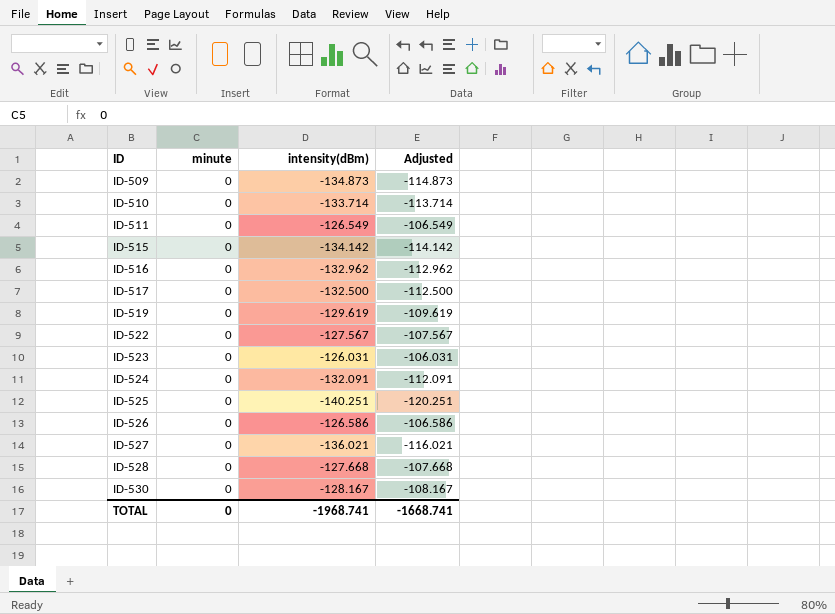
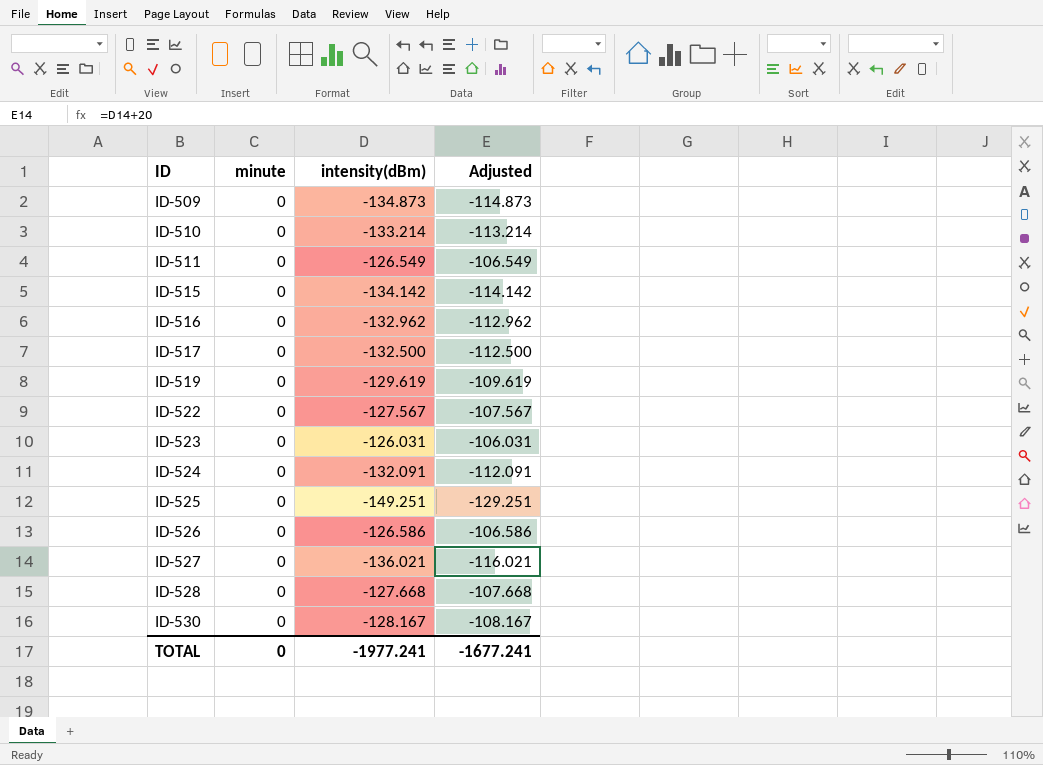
ID-510 | intensity(dBm): -133.714 -> -133.214
ID-510 | Adjusted: -113.714 -> -113.214
ID-525 | intensity(dBm): -140.251 -> -149.251
ID-525 | Adjusted: -120.251 -> -129.251
TOTAL | intensity(dBm): -1968.741 -> -1977.241
TOTAL | Adjusted: -1668.741 -> -1677.241

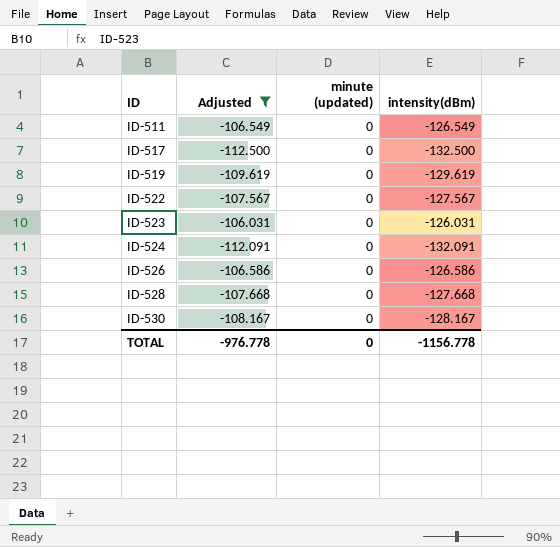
filter: none -> Adjusted >= -112.500
column Adjusted | position: 4 -> 2
column name: minute -> minute (updated)
TOTAL | Adjusted: -1677.241 -> -976.778
TOTAL | intensity(dBm): -1977.241 -> -1156.778

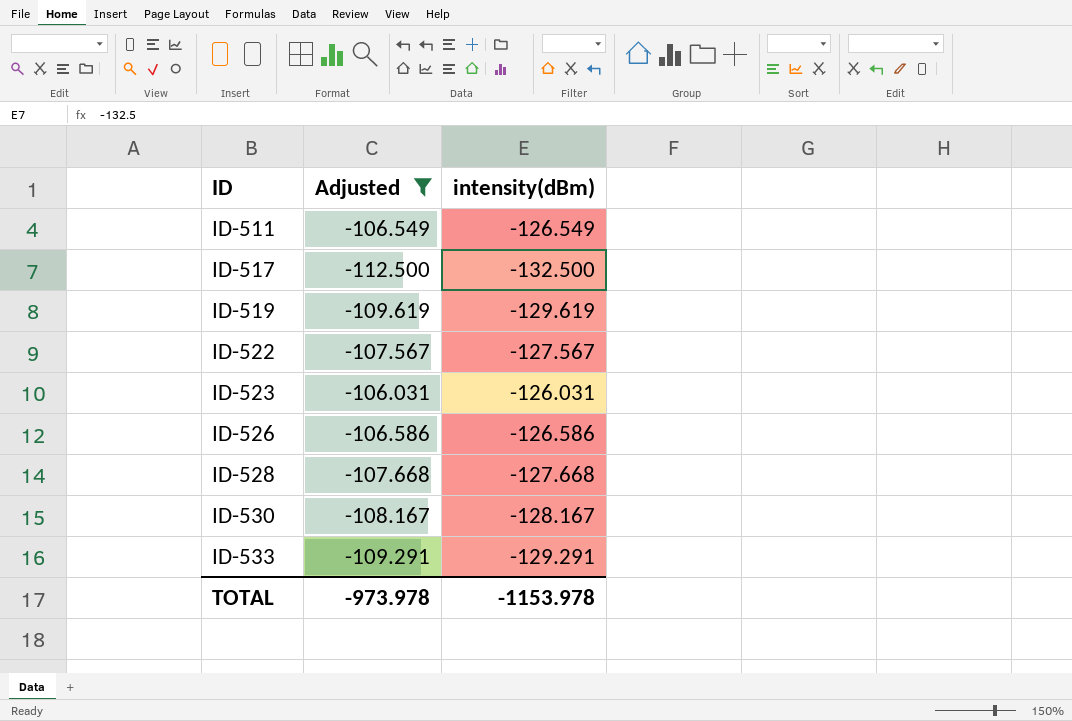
column minute (updated) | position: 3 -> none
row ID-524: -112.091 | 0 | -132.091 -> none
row ID-533: none -> -109.291 | -129.291
TOTAL | Adjusted: -976.778 -> -973.978
TOTAL | intensity(dBm): -1156.778 -> -1153.978

